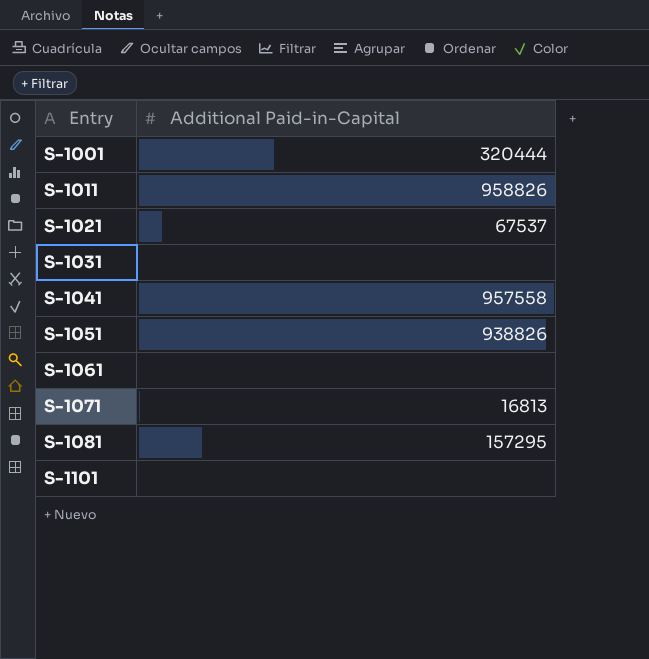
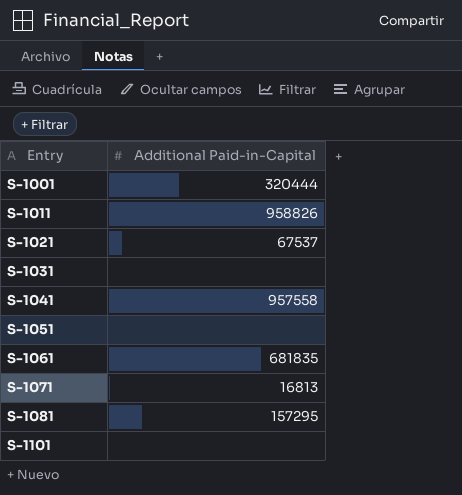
S-1051 | Additional Paid-in-Capital: 938826 -> none
S-1061 | Additional Paid-in-Capital: none -> 681835

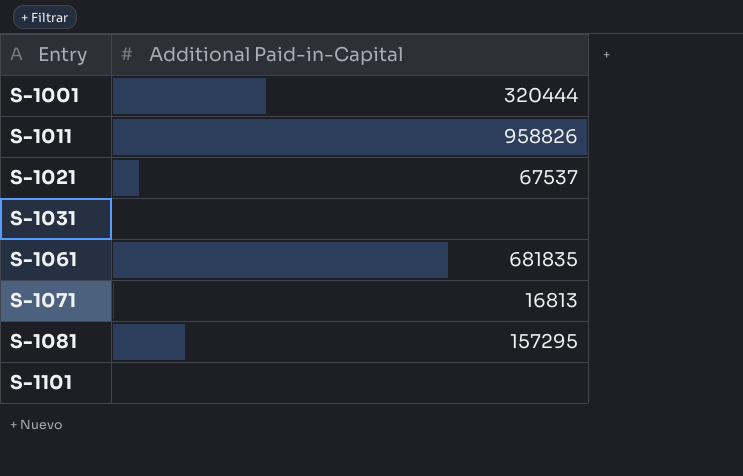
row S-1041: 957558 -> none
row S-1051: none -> none

